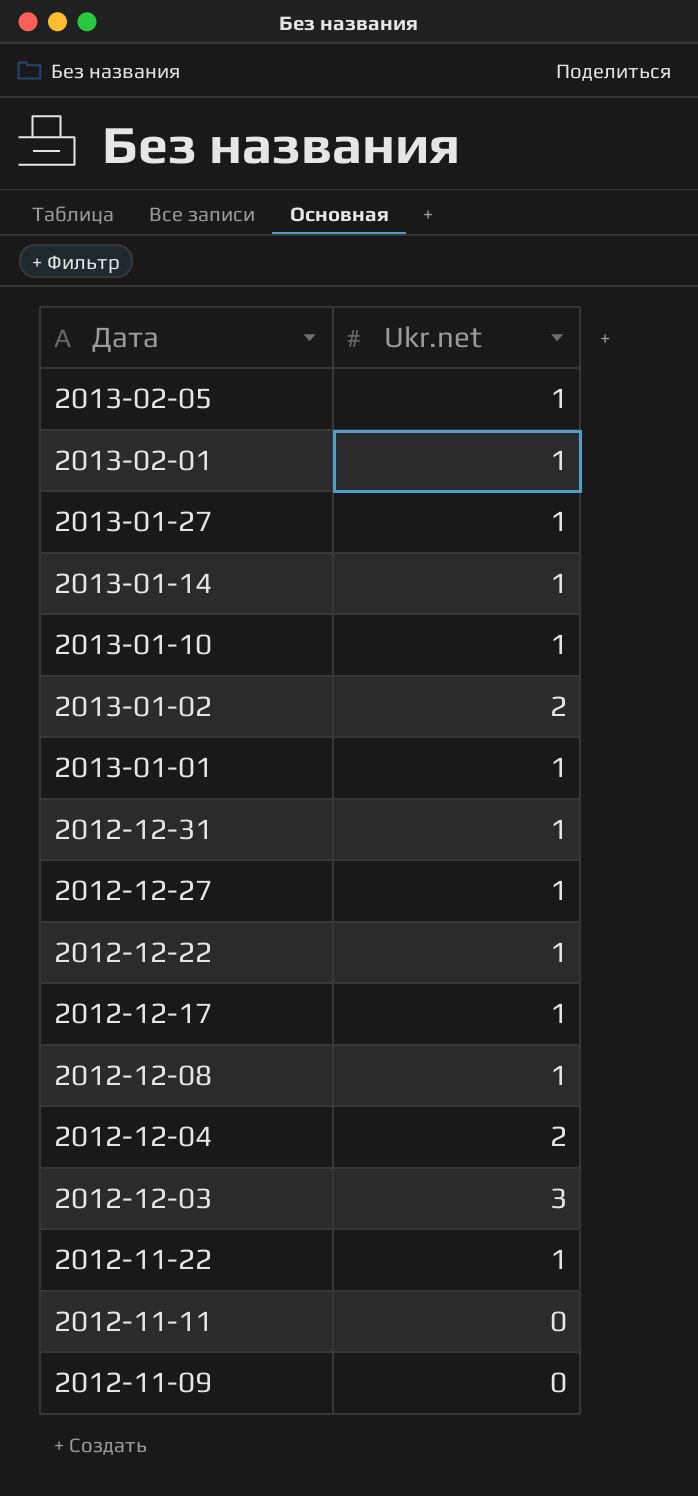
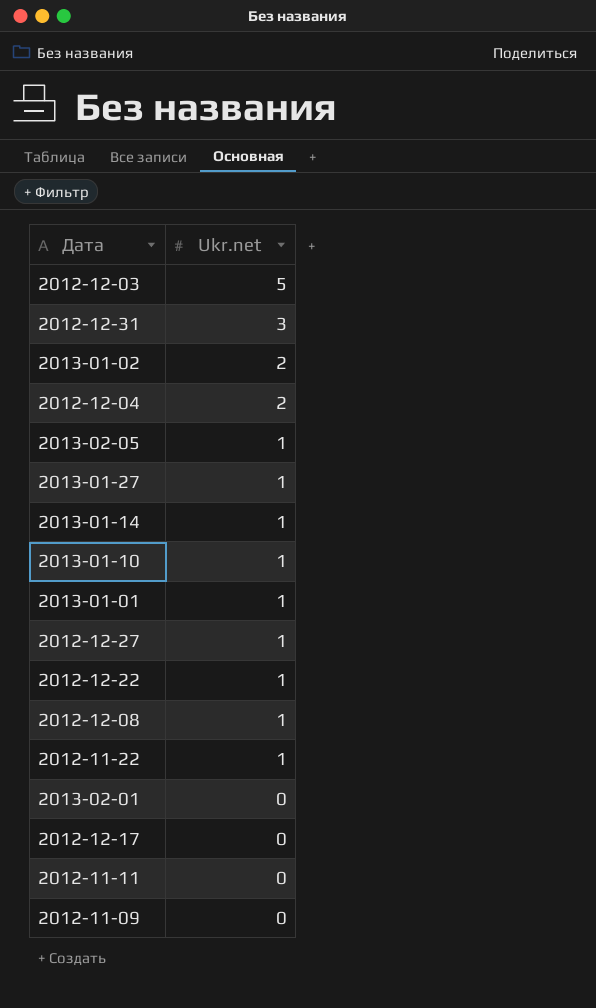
row order: Дата descending -> Ukr.net descending
2012-12-03 | Ukr.net: 3 -> 5
2012-12-31 | Ukr.net: 1 -> 3
2013-02-01 | Ukr.net: 1 -> 0
2012-12-17 | Ukr.net: 1 -> 0

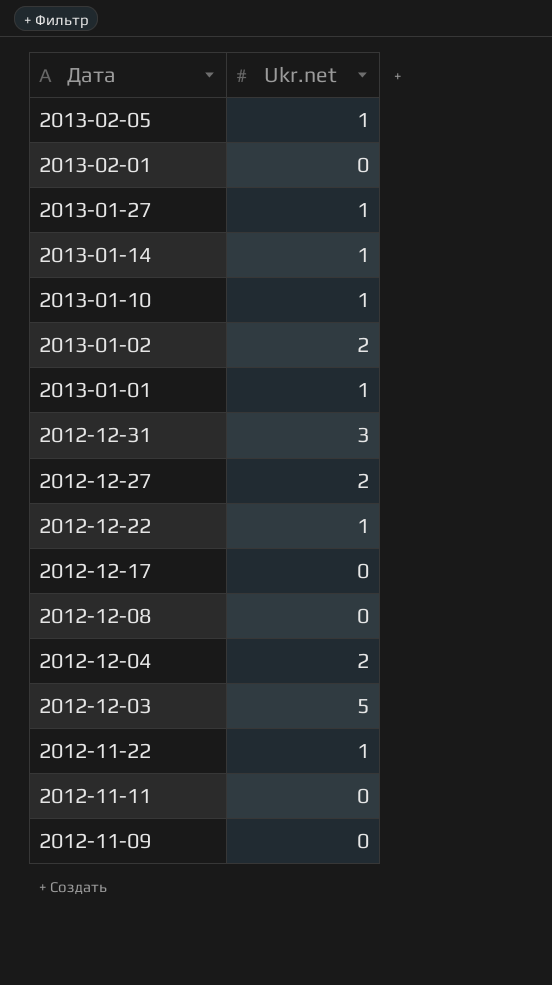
row order: Ukr.net descending -> Дата descending
2012-12-27 | Ukr.net: 1 -> 2
2012-12-08 | Ukr.net: 1 -> 0

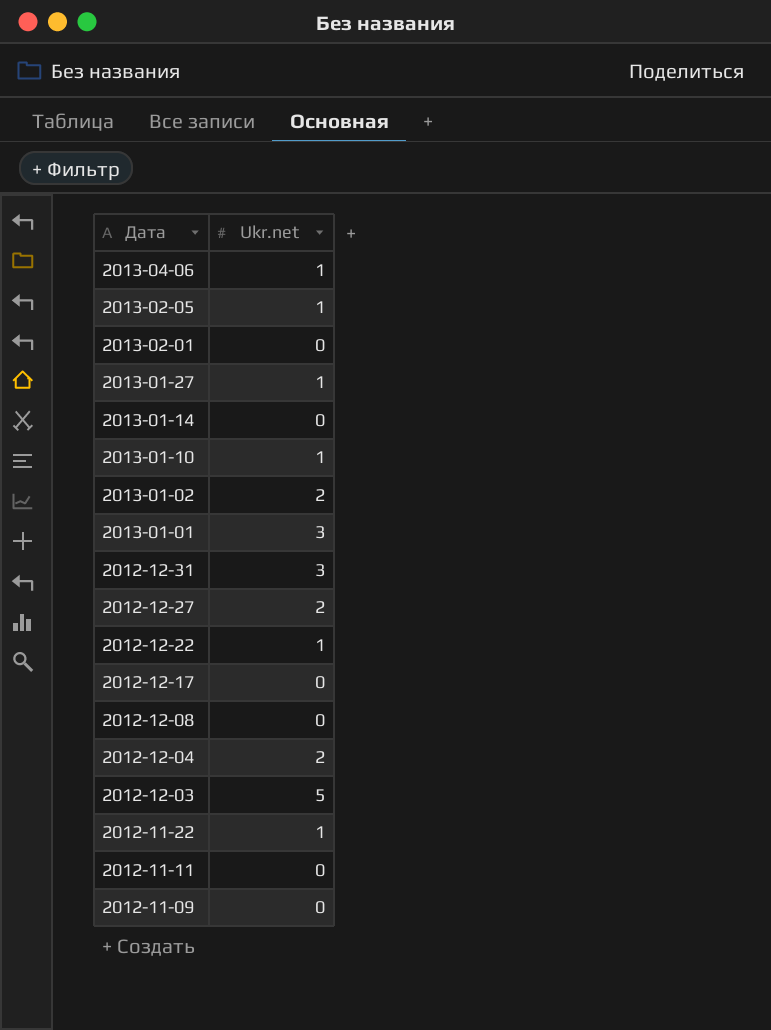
row 2013-04-06: none -> 1
2013-01-14 | Ukr.net: 1 -> 0
2013-01-01 | Ukr.net: 1 -> 3

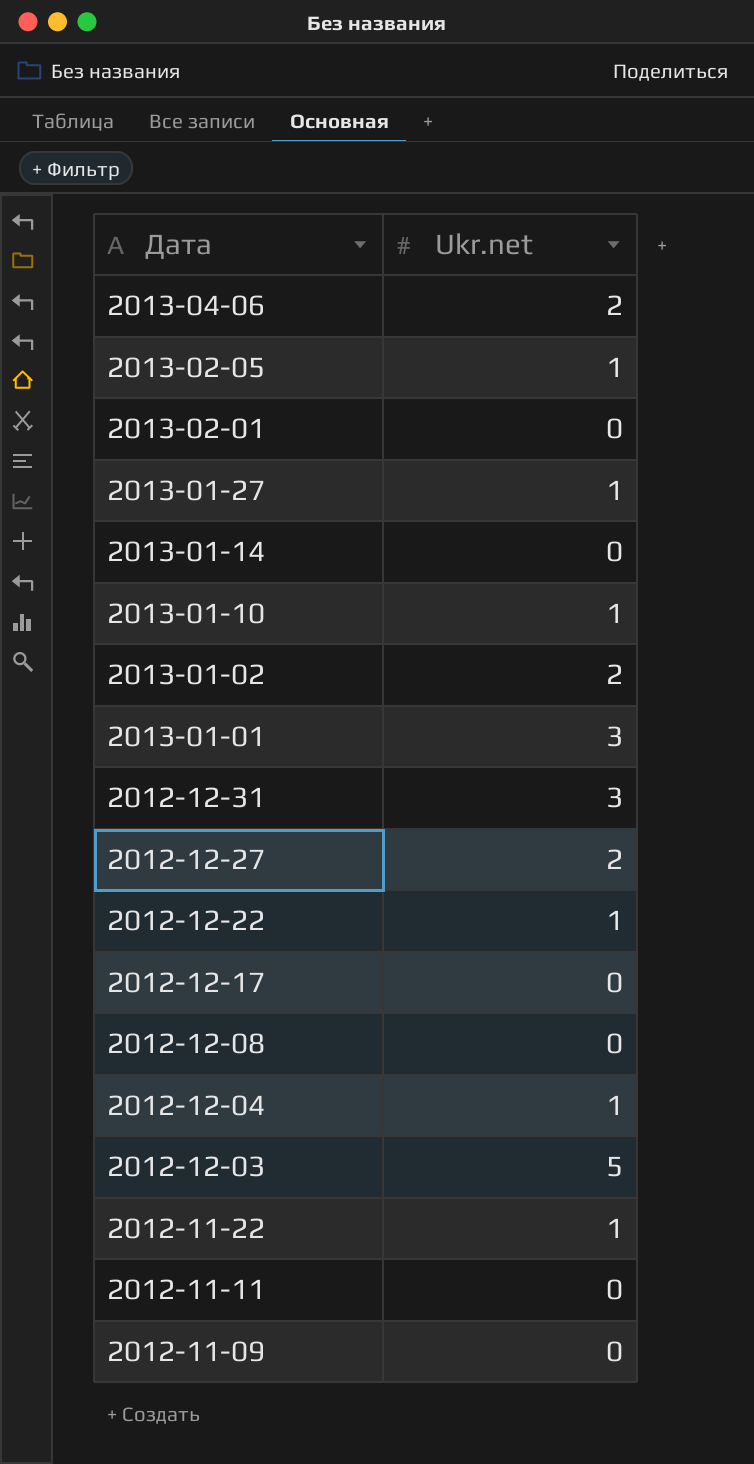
2013-04-06 | Ukr.net: 1 -> 2
2012-12-04 | Ukr.net: 2 -> 1

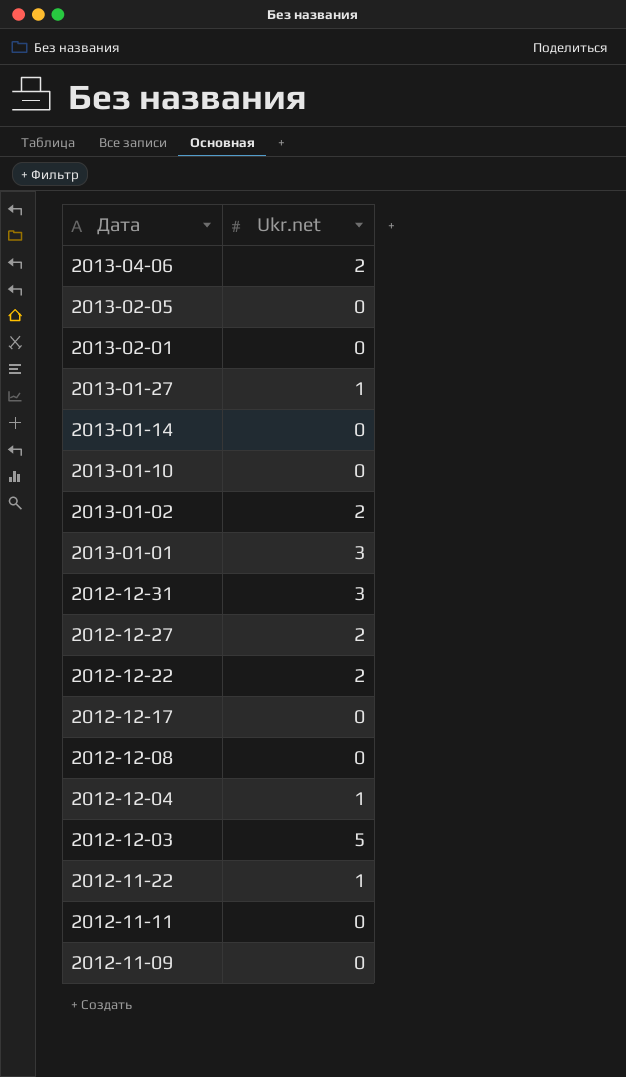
2013-02-05 | Ukr.net: 1 -> 0
2013-01-10 | Ukr.net: 1 -> 0
2012-12-22 | Ukr.net: 1 -> 2

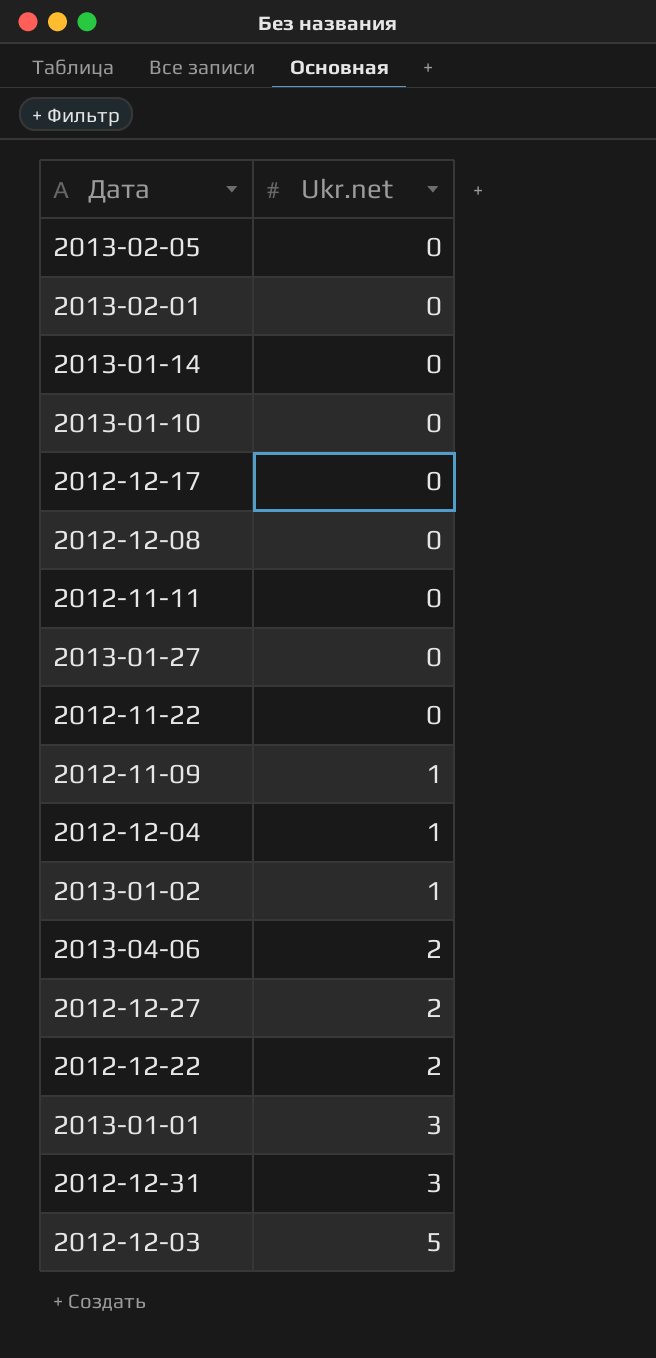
row order: Дата descending -> Ukr.net ascending
2013-01-27 | Ukr.net: 1 -> 0
2012-11-22 | Ukr.net: 1 -> 0
2012-11-09 | Ukr.net: 0 -> 1
2013-01-02 | Ukr.net: 2 -> 1

